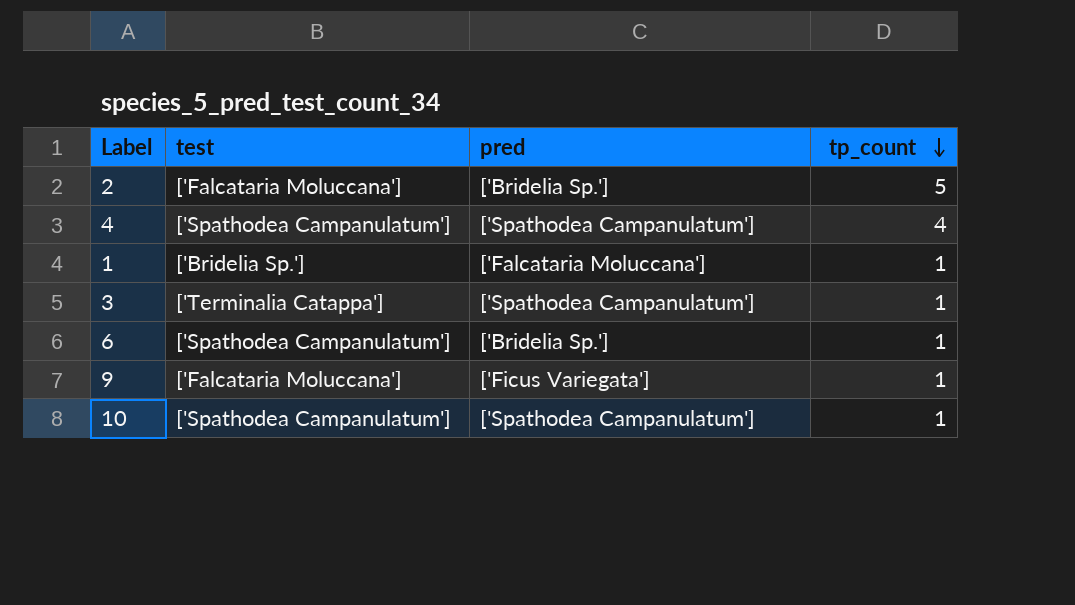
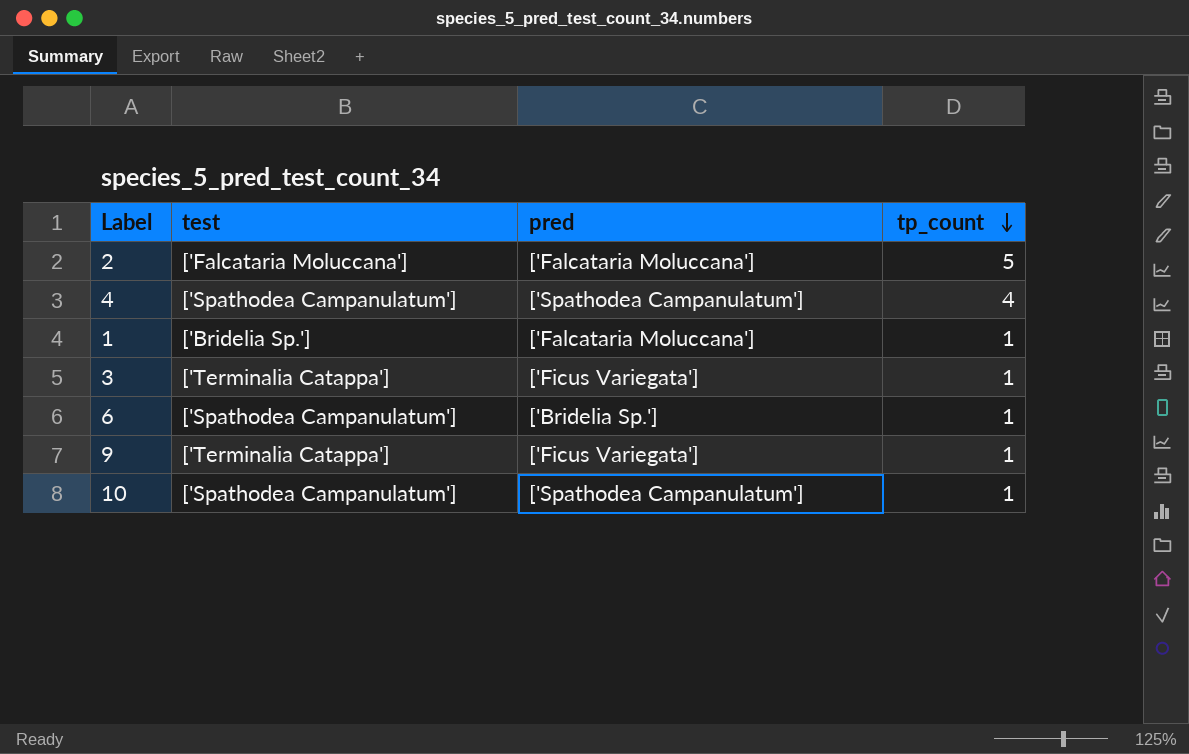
2 | pred: ['Bridelia Sp.'] -> ['Falcataria Moluccana']
3 | pred: ['Spathodea Campanulatum'] -> ['Ficus Variegata']
9 | test: ['Falcataria Moluccana'] -> ['Terminalia Catappa']

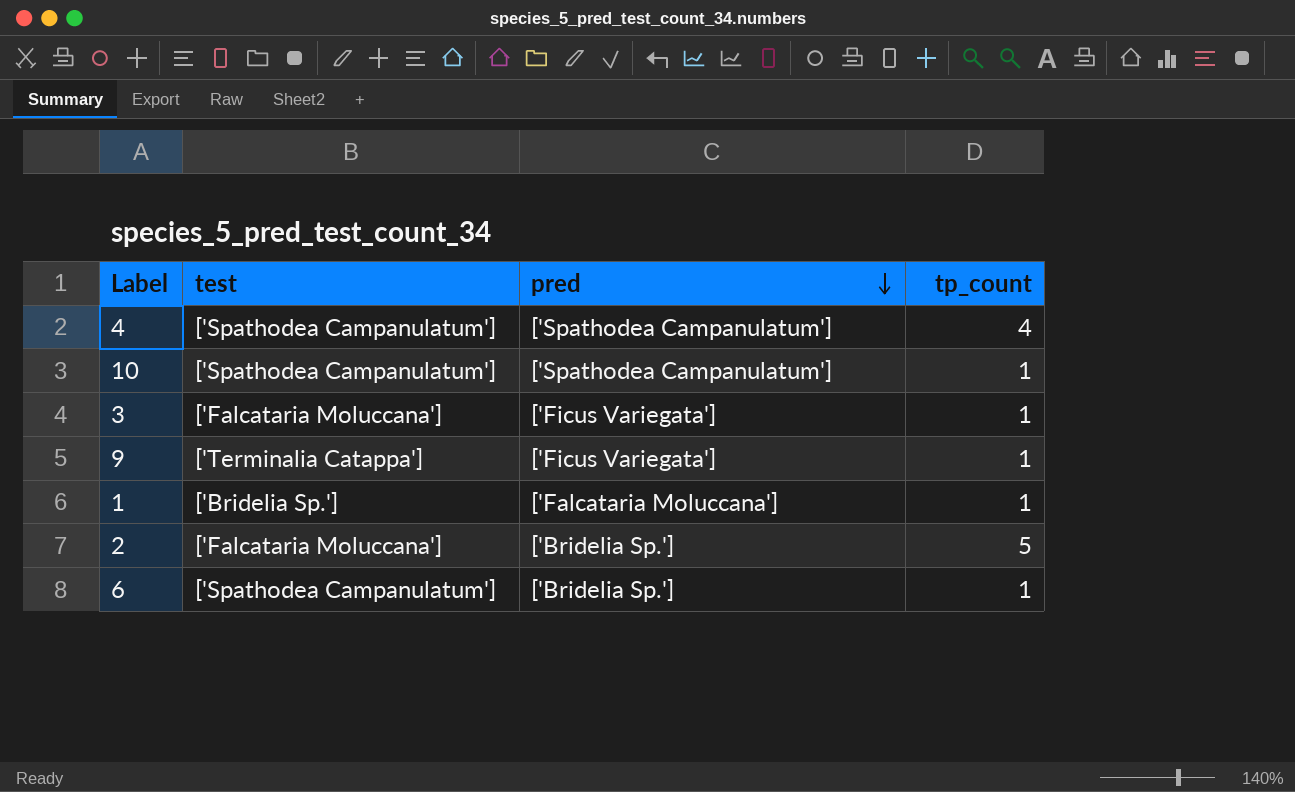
row order: tp_count descending -> pred descending
3 | test: ['Terminalia Catappa'] -> ['Falcataria Moluccana']
2 | pred: ['Falcataria Moluccana'] -> ['Bridelia Sp.']

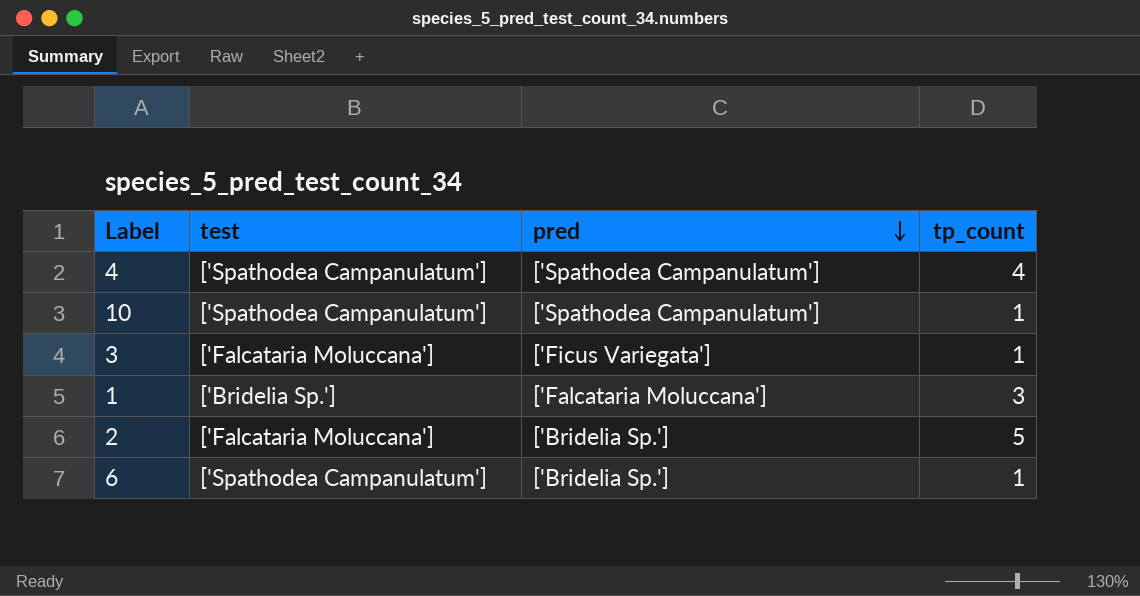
row 9: ['Terminalia Catappa'] | ['Ficus Variegata'] | 1 -> none
1 | tp_count: 1 -> 3

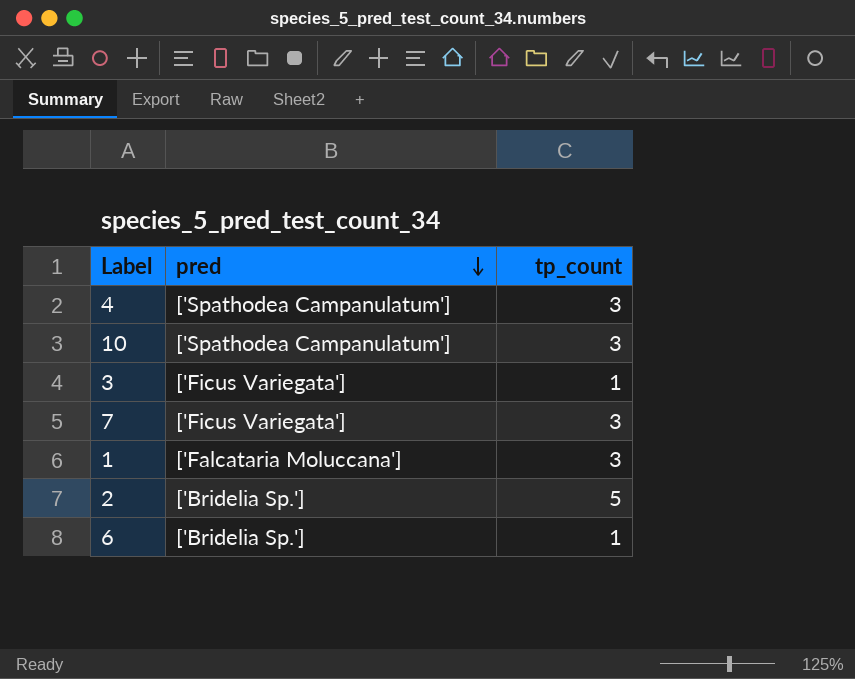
column test | position: 2 -> none
4 | tp_count: 4 -> 3
10 | tp_count: 1 -> 3
row 7: none -> ['Ficus Variegata'] | 3

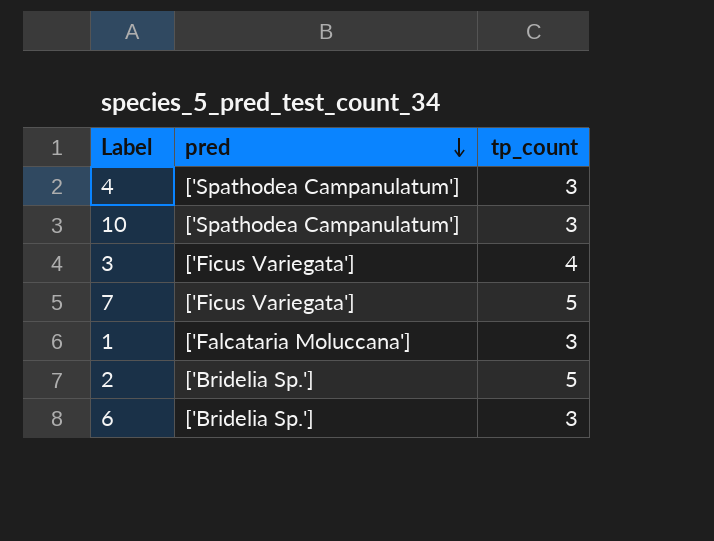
3 | tp_count: 1 -> 4
7 | tp_count: 3 -> 5
6 | tp_count: 1 -> 3

